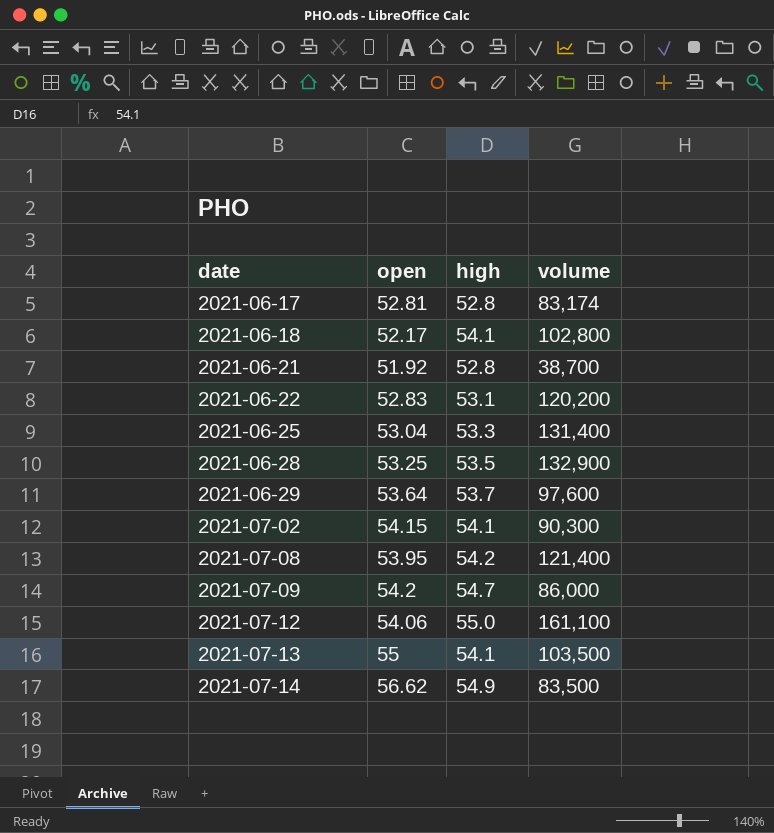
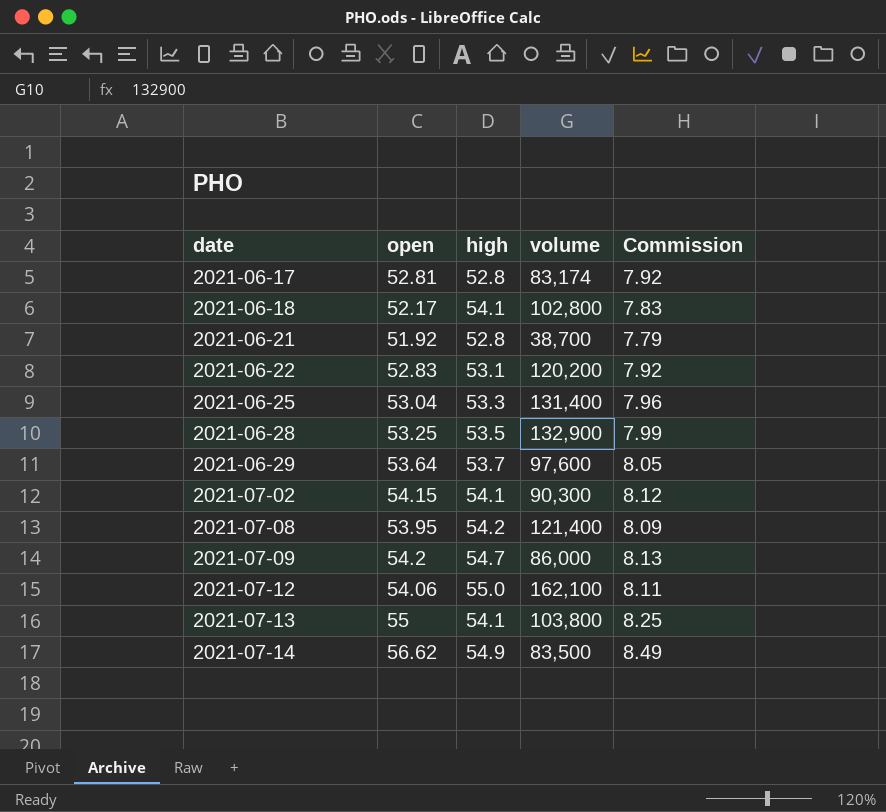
column Commission | formula: none -> [open] * 0.15
2021-07-12 | volume: 161,100 -> 162,100
2021-07-13 | volume: 103,500 -> 103,800

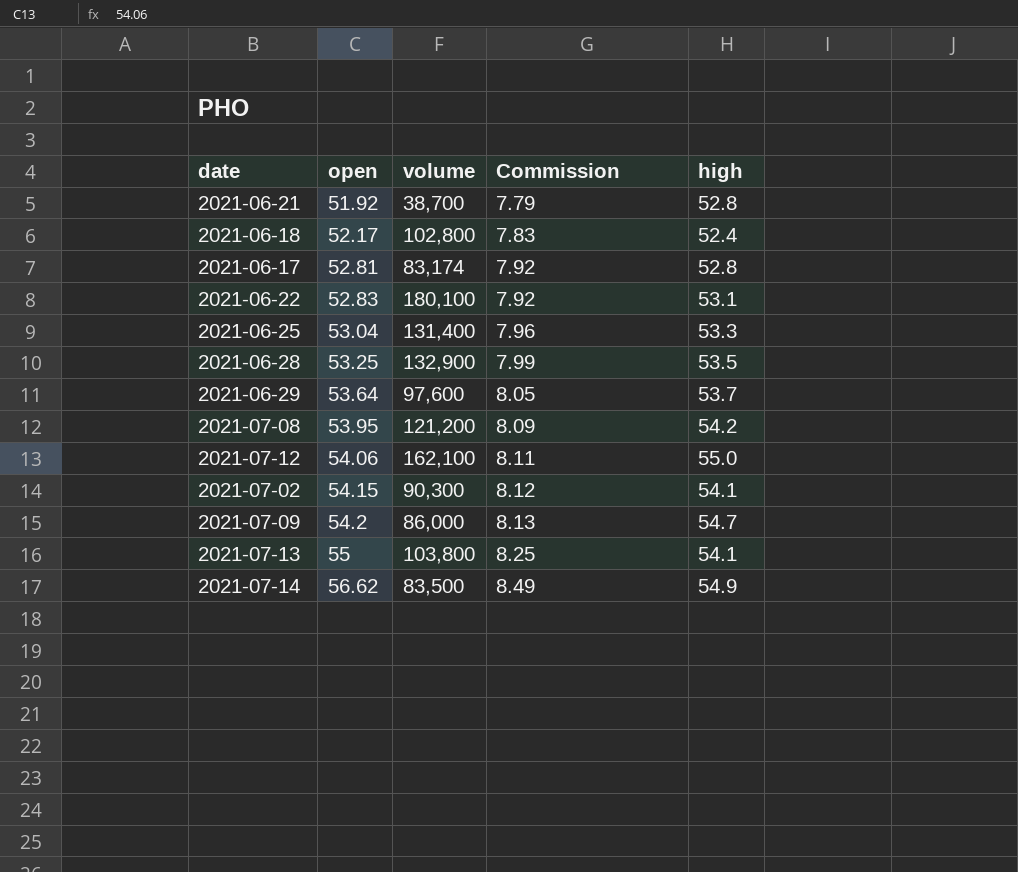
row order: date ascending -> open ascending
column high | position: 3 -> 5
2021-06-18 | high: 54.1 -> 52.4
2021-06-22 | volume: 120,200 -> 180,100
2021-07-08 | volume: 121,400 -> 121,200

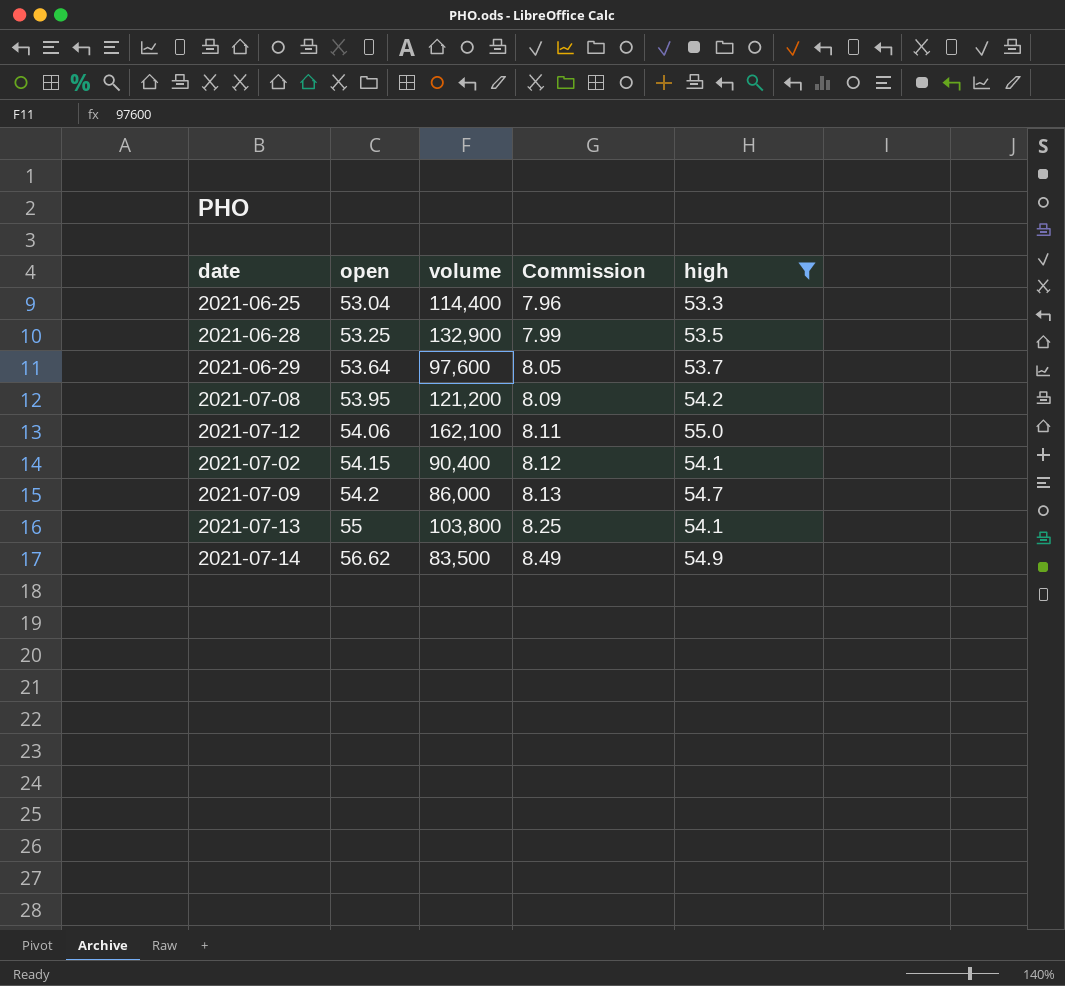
filter: none -> high >= 53.3
2021-06-25 | volume: 131,400 -> 114,400
2021-07-02 | volume: 90,300 -> 90,400

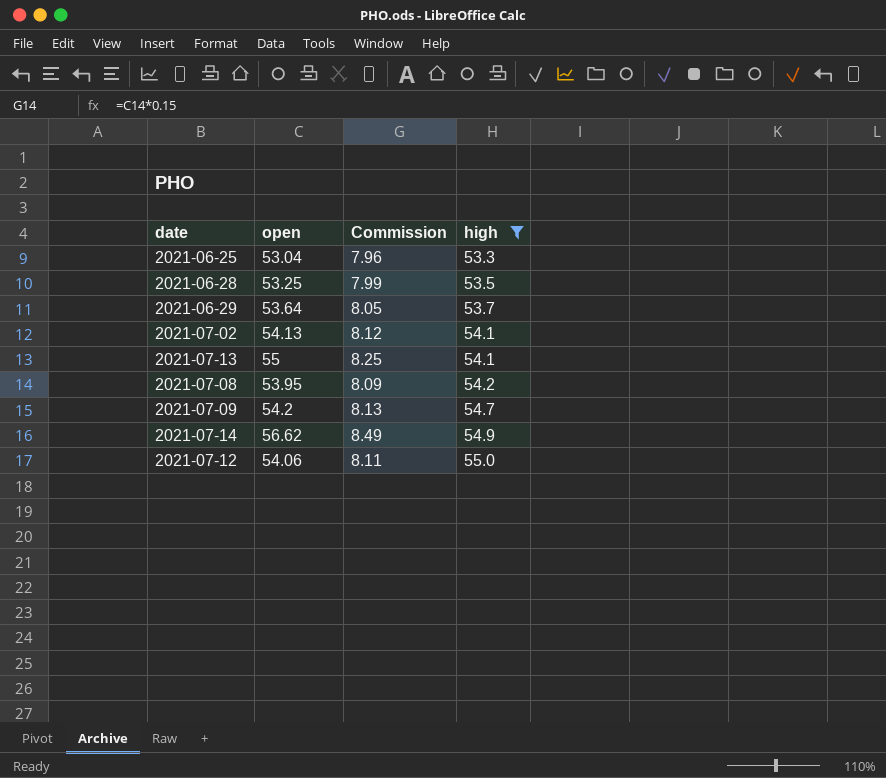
row order: open ascending -> high ascending
column volume | position: 3 -> none
2021-07-02 | open: 54.15 -> 54.13

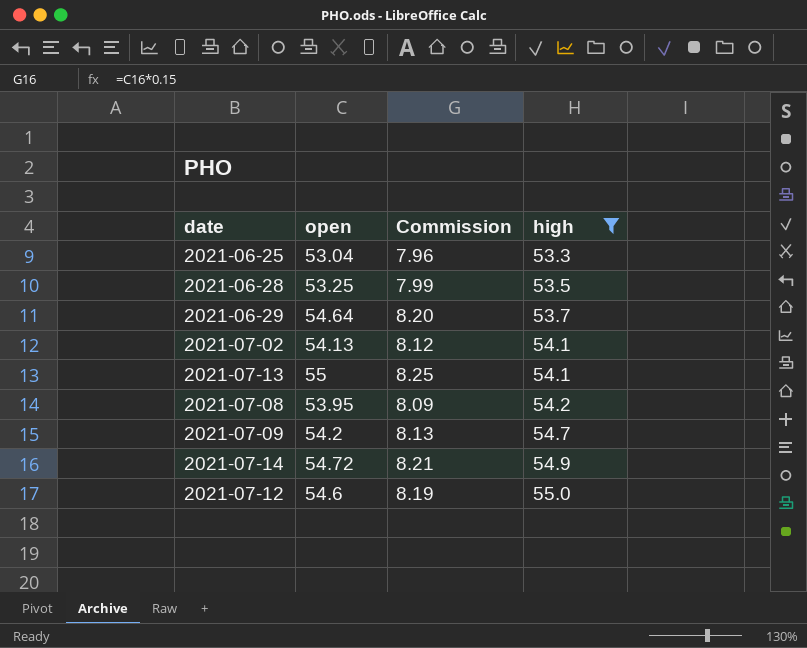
2021-06-29 | open: 53.64 -> 54.64
2021-06-29 | Commission: 8.05 -> 8.20
2021-07-14 | open: 56.62 -> 54.72
2021-07-14 | Commission: 8.49 -> 8.21
2021-07-12 | open: 54.06 -> 54.6
2021-07-12 | Commission: 8.11 -> 8.19

